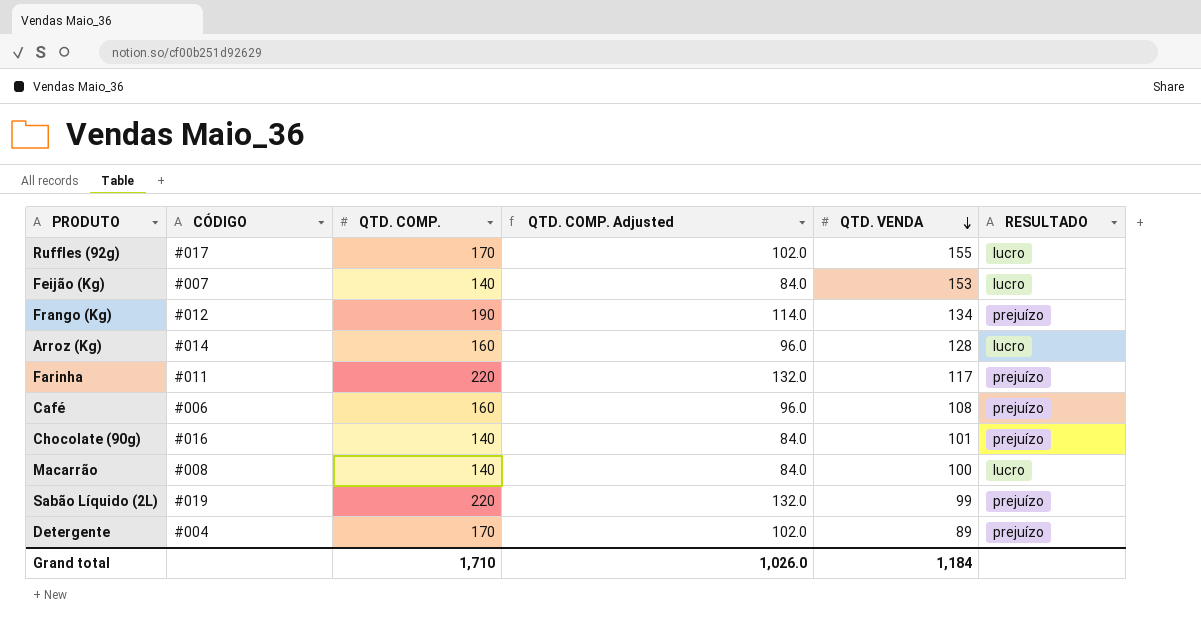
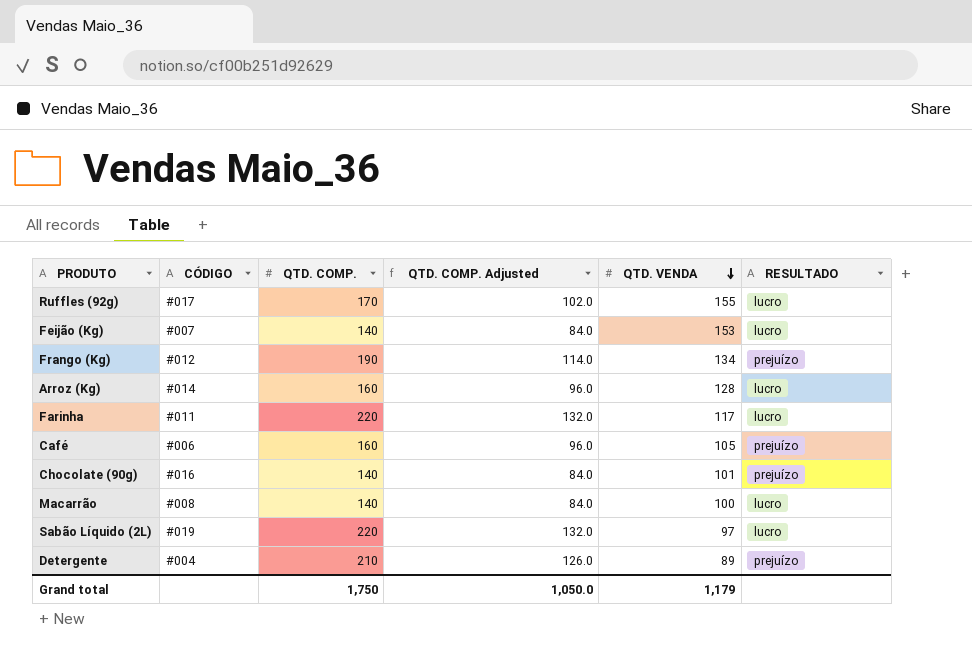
Farinha | RESULTADO: prejuízo -> lucro
Café | QTD. VENDA: 108 -> 105
Sabão Líquido (2L) | QTD. VENDA: 99 -> 97
Sabão Líquido (2L) | RESULTADO: prejuízo -> lucro
Detergente | QTD. COMP.: 170 -> 210
Detergente | QTD. COMP. Adjusted: 102.0 -> 126.0
Grand total | QTD. COMP.: 1,710 -> 1,750
Grand total | QTD. COMP. Adjusted: 1,026.0 -> 1,050.0
Grand total | QTD. VENDA: 1,184 -> 1,179

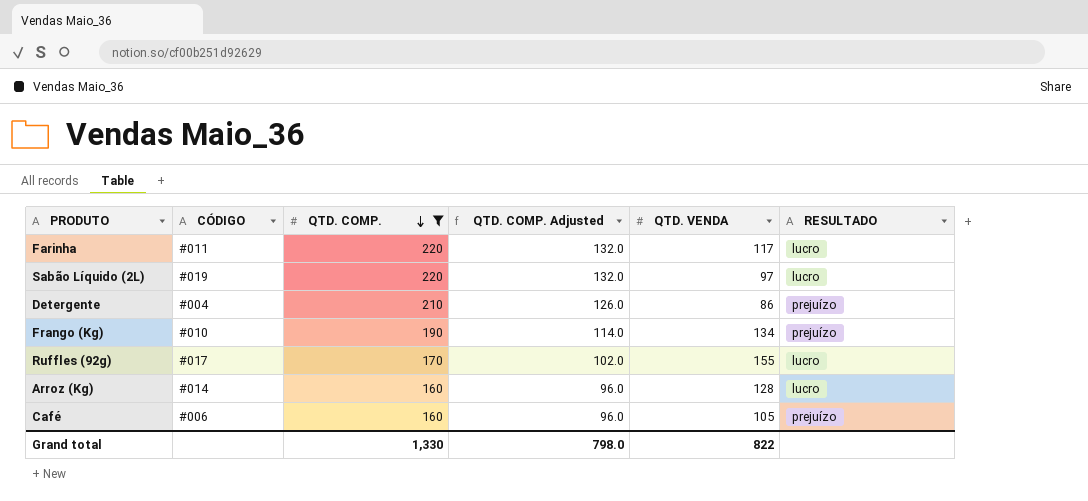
filter: none -> QTD. COMP. != 140
row order: QTD. VENDA descending -> QTD. COMP. descending
Detergente | QTD. VENDA: 89 -> 86
Frango (Kg) | CÓDIGO: #012 -> #010
Grand total | QTD. COMP.: 1,750 -> 1,330
Grand total | QTD. COMP. Adjusted: 1,050.0 -> 798.0
Grand total | QTD. VENDA: 1,179 -> 822

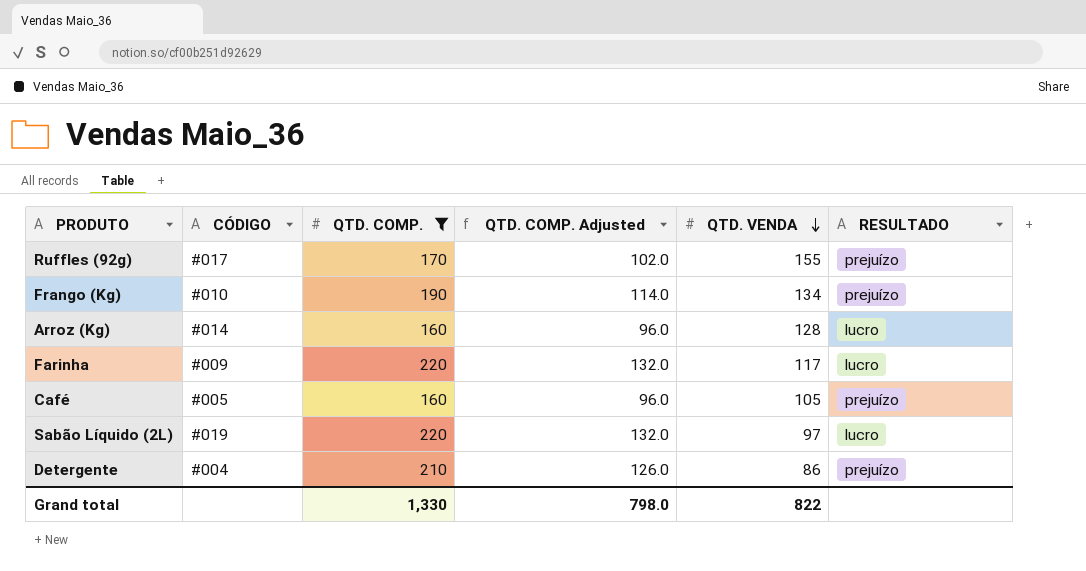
row order: QTD. COMP. descending -> QTD. VENDA descending
Ruffles (92g) | RESULTADO: lucro -> prejuízo
Farinha | CÓDIGO: #011 -> #009
Café | CÓDIGO: #006 -> #005

